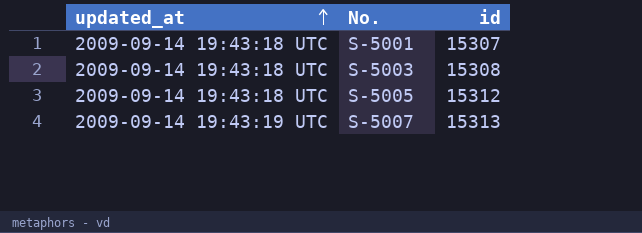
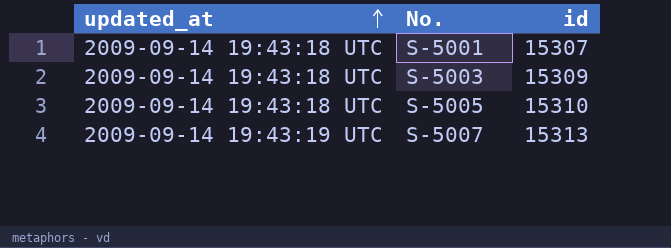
S-5003 | id: 15308 -> 15309
S-5005 | id: 15312 -> 15310

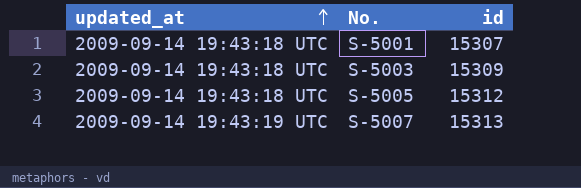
S-5005 | id: 15310 -> 15312

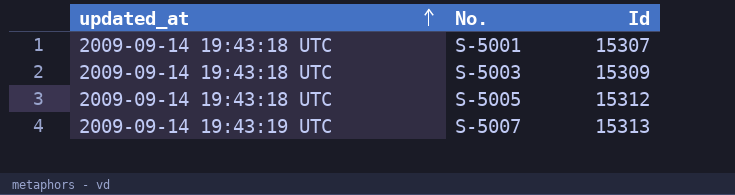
column name: id -> Id

